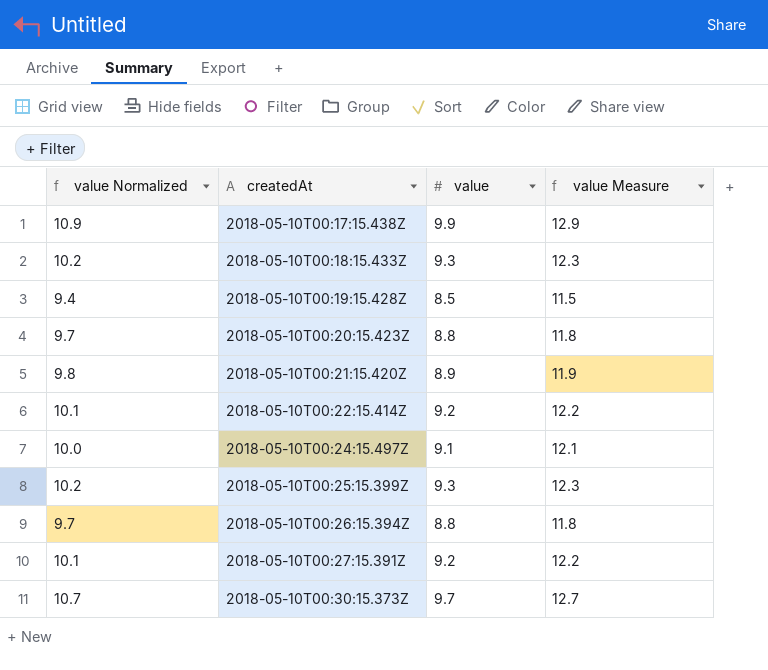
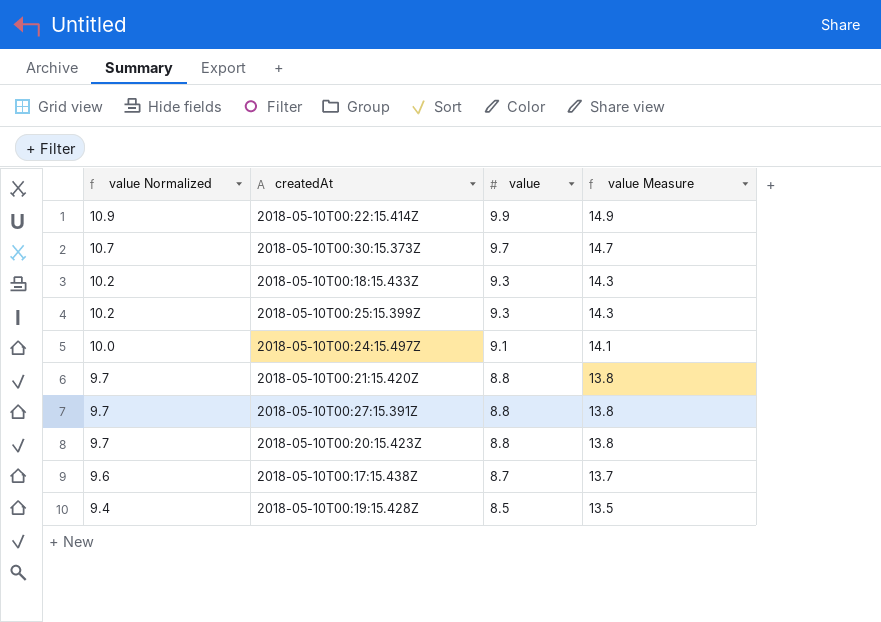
row order: createdAt ascending -> value Normalized descending
column value Measure | formula: [value] + 3 -> [value] + 5
row 2018-05-10T00:26:15.394Z: 9.7 | 8.8 | 11.8 -> none
2018-05-10T00:22:15.414Z | value Normalized: 10.1 -> 10.9
2018-05-10T00:22:15.414Z | value: 9.2 -> 9.9
2018-05-10T00:21:15.420Z | value Normalized: 9.8 -> 9.7
2018-05-10T00:21:15.420Z | value: 8.9 -> 8.8
2018-05-10T00:27:15.391Z | value Normalized: 10.1 -> 9.7
2018-05-10T00:27:15.391Z | value: 9.2 -> 8.8
2018-05-10T00:17:15.438Z | value Normalized: 10.9 -> 9.6
2018-05-10T00:17:15.438Z | value: 9.9 -> 8.7

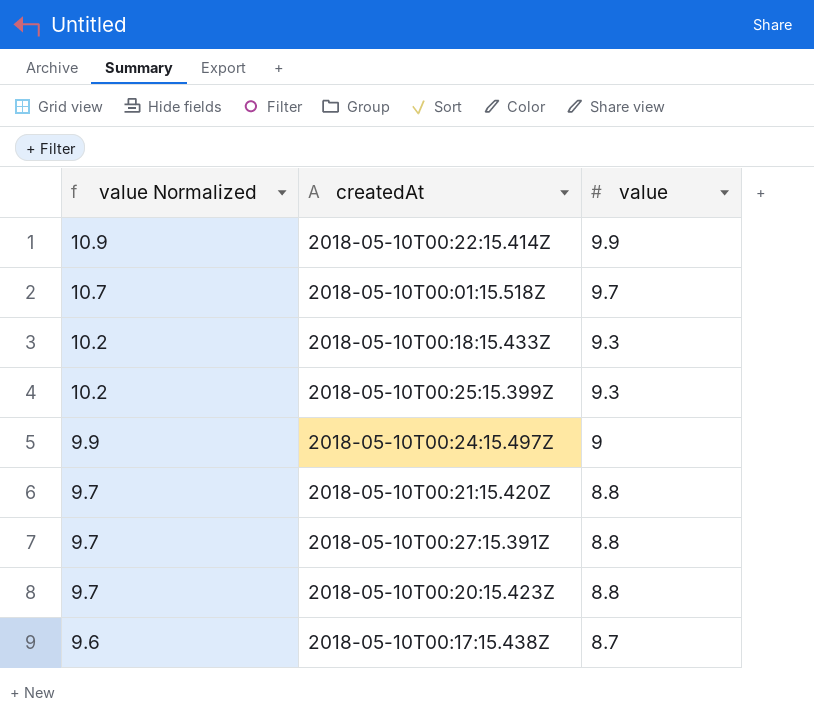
column value Measure | formula: [value] + 5 -> none
row 2018-05-10T00:30:15.373Z: 10.7 | 9.7 | 14.7 -> none
row 2018-05-10T00:19:15.428Z: 9.4 | 8.5 | 13.5 -> none
row 2018-05-10T00:01:15.518Z: none -> 10.7 | 9.7
2018-05-10T00:24:15.497Z | value Normalized: 10.0 -> 9.9
2018-05-10T00:24:15.497Z | value: 9.1 -> 9

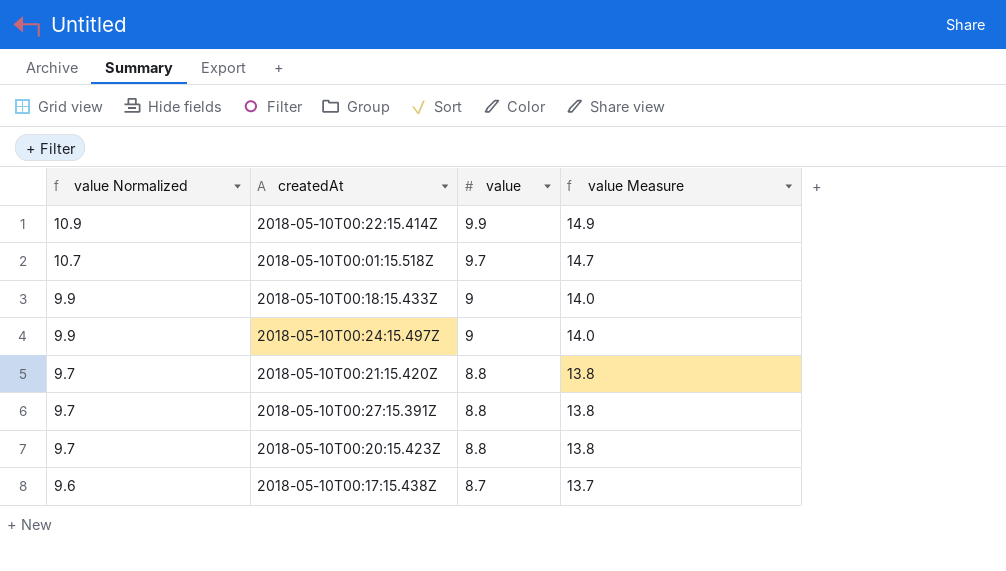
column value Measure | formula: none -> [value] + 5
row 2018-05-10T00:25:15.399Z: 10.2 | 9.3 -> none
2018-05-10T00:18:15.433Z | value Normalized: 10.2 -> 9.9
2018-05-10T00:18:15.433Z | value: 9.3 -> 9

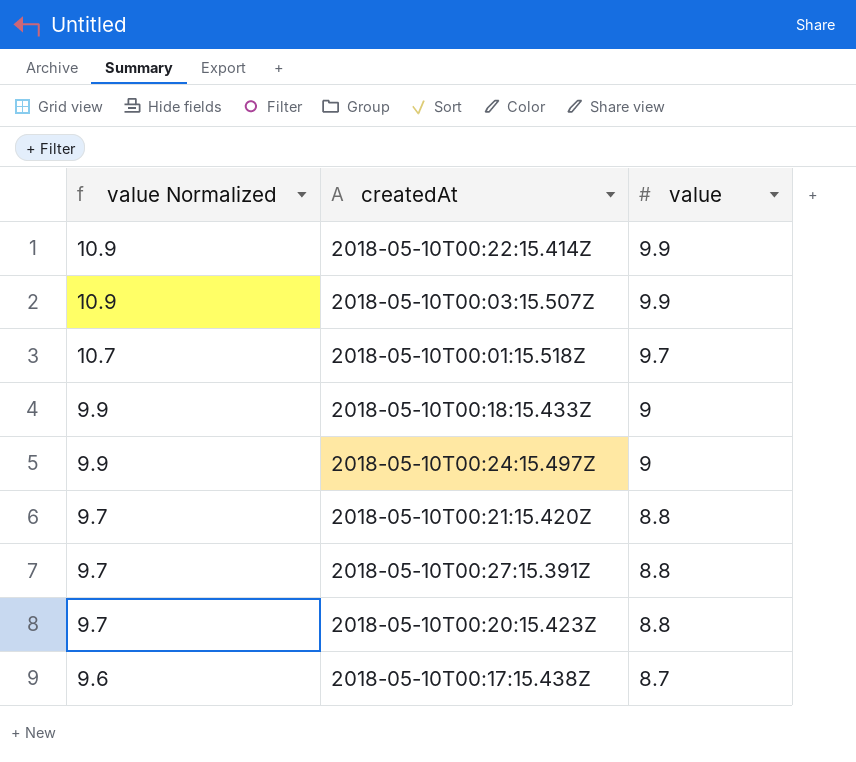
column value Measure | formula: [value] + 5 -> none
row 2018-05-10T00:03:15.507Z: none -> 10.9 | 9.9

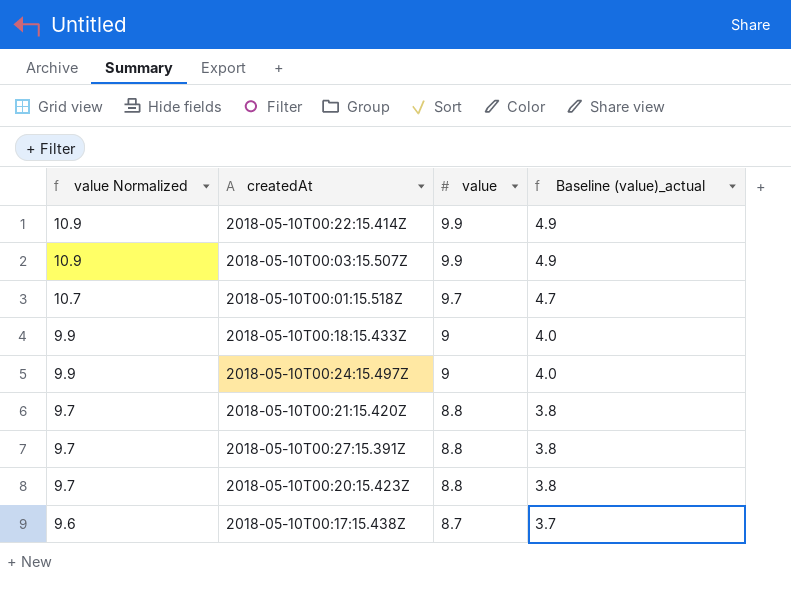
column Baseline (value)_actual | formula: none -> [value] - 5

